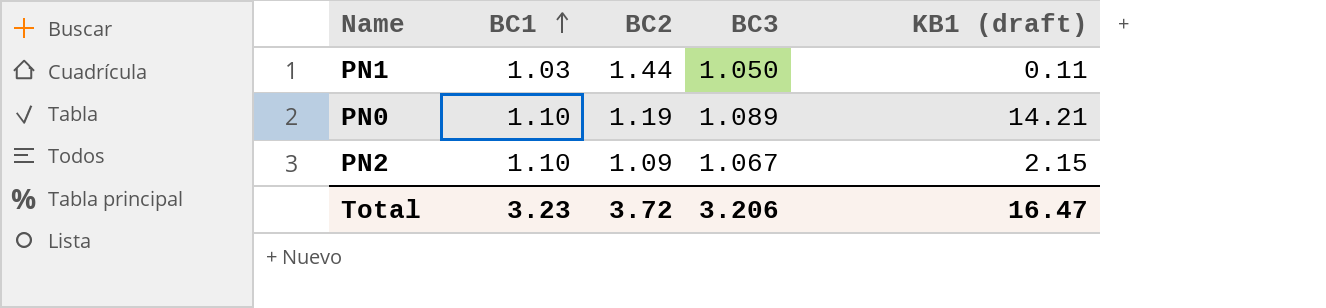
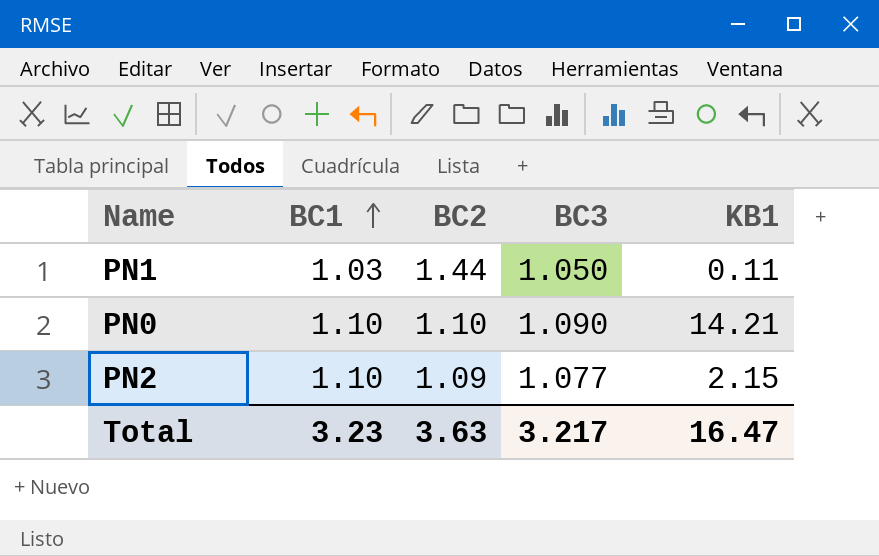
column name: KB1 (draft) -> KB1
PN0 | BC2: 1.19 -> 1.10
PN0 | BC3: 1.089 -> 1.090
PN2 | BC3: 1.067 -> 1.077
Total | BC2: 3.72 -> 3.63
Total | BC3: 3.206 -> 3.217

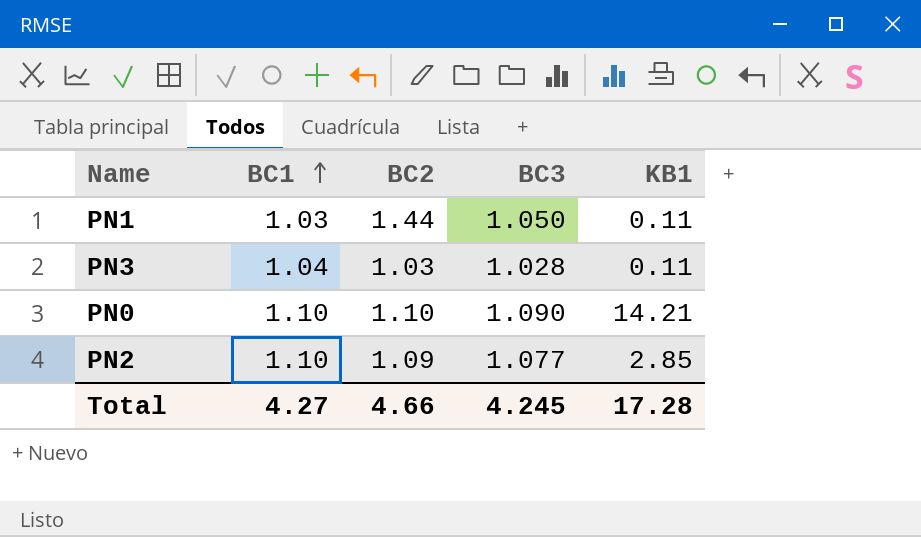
row PN3: none -> 1.04 | 1.03 | 1.028 | 0.11
PN2 | KB1: 2.15 -> 2.85
Total | BC1: 3.23 -> 4.27
Total | BC2: 3.63 -> 4.66
Total | BC3: 3.217 -> 4.245
Total | KB1: 16.47 -> 17.28

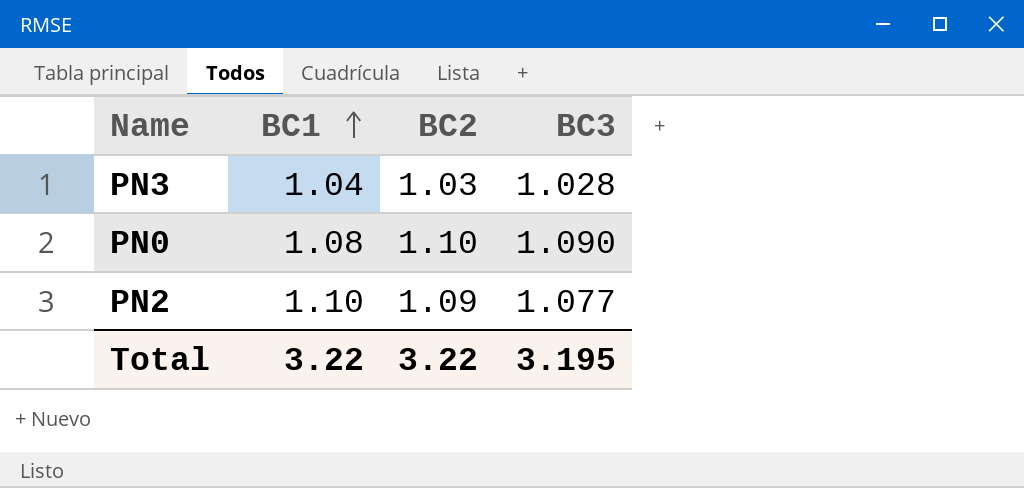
column KB1 | position: 5 -> none
row PN1: 1.03 | 1.44 | 1.050 | 0.11 -> none
PN0 | BC1: 1.10 -> 1.08
Total | BC1: 4.27 -> 3.22
Total | BC2: 4.66 -> 3.22
Total | BC3: 4.245 -> 3.195

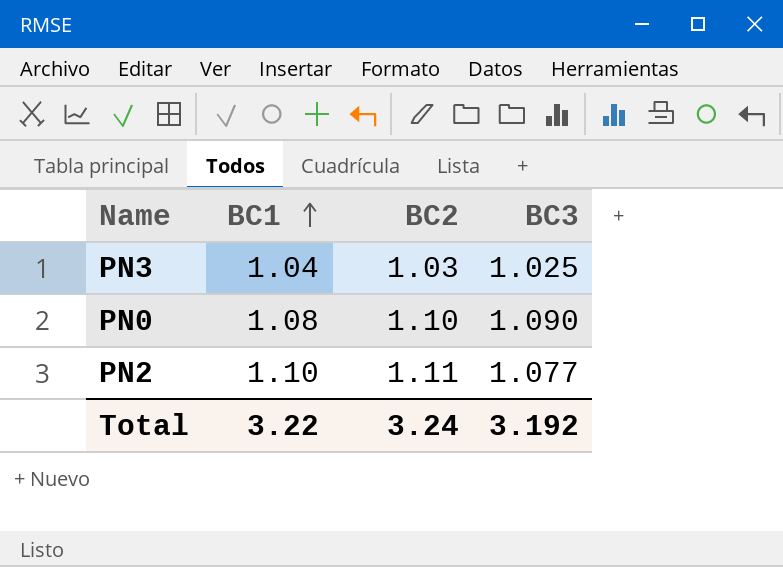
PN3 | BC3: 1.028 -> 1.025
PN2 | BC2: 1.09 -> 1.11
Total | BC2: 3.22 -> 3.24
Total | BC3: 3.195 -> 3.192

